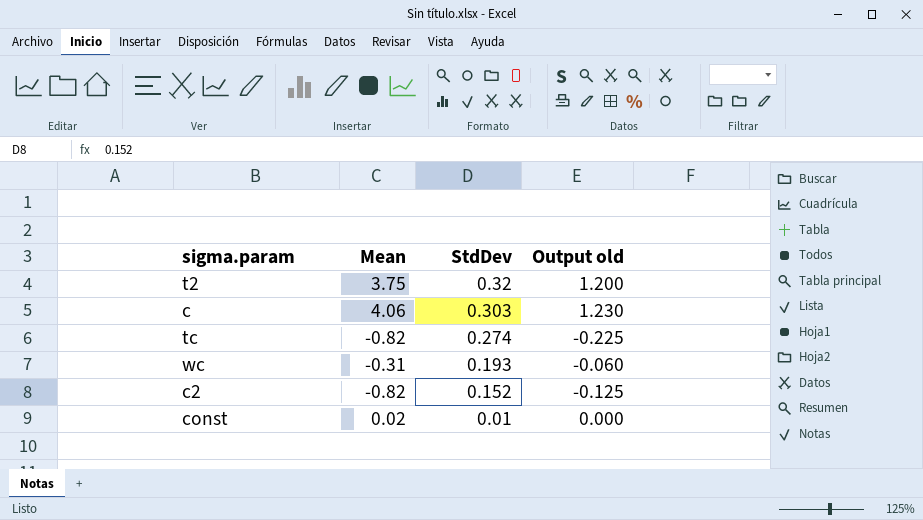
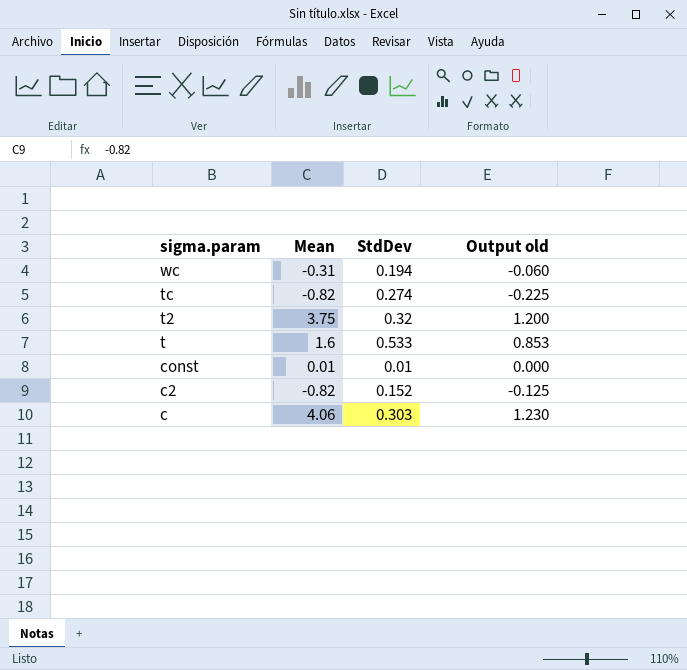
row order: StdDev descending -> sigma.param descending
wc | StdDev: 0.193 -> 0.194
row t: none -> 1.6 | 0.533 | 0.853
const | Mean: 0.02 -> 0.01

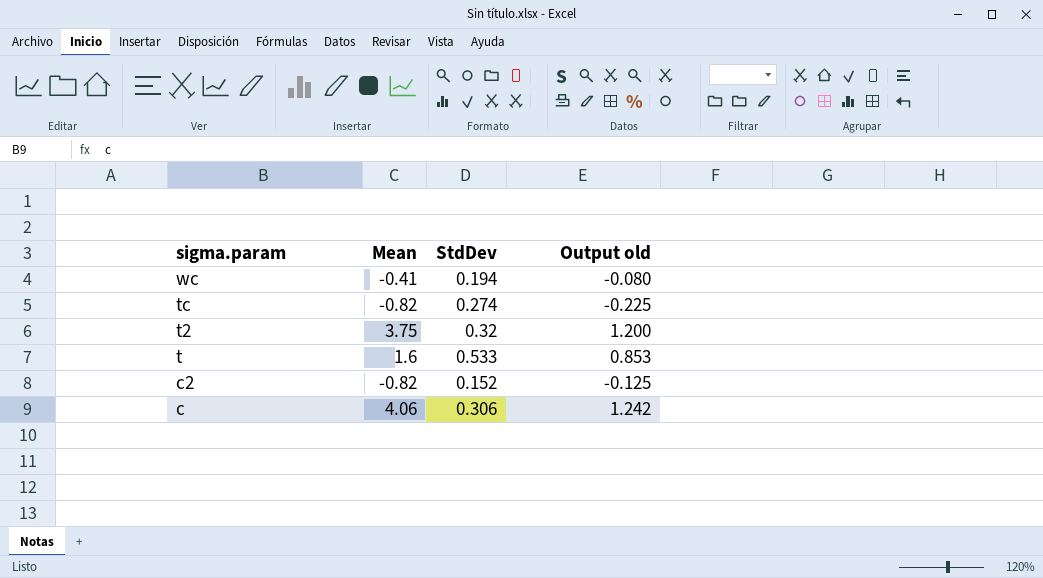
row const: 0.01 | 0.01 | 0.000 -> none
wc | Mean: -0.31 -> -0.41
wc | Output old: -0.060 -> -0.080
c | StdDev: 0.303 -> 0.306
c | Output old: 1.230 -> 1.242

